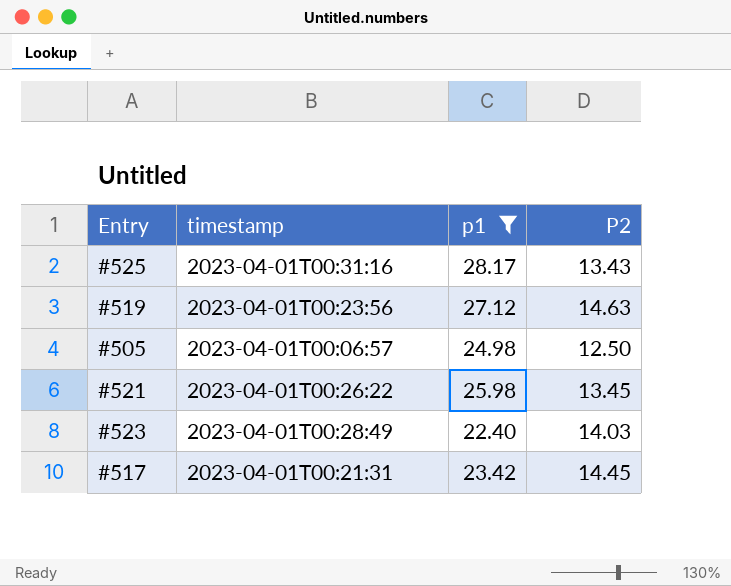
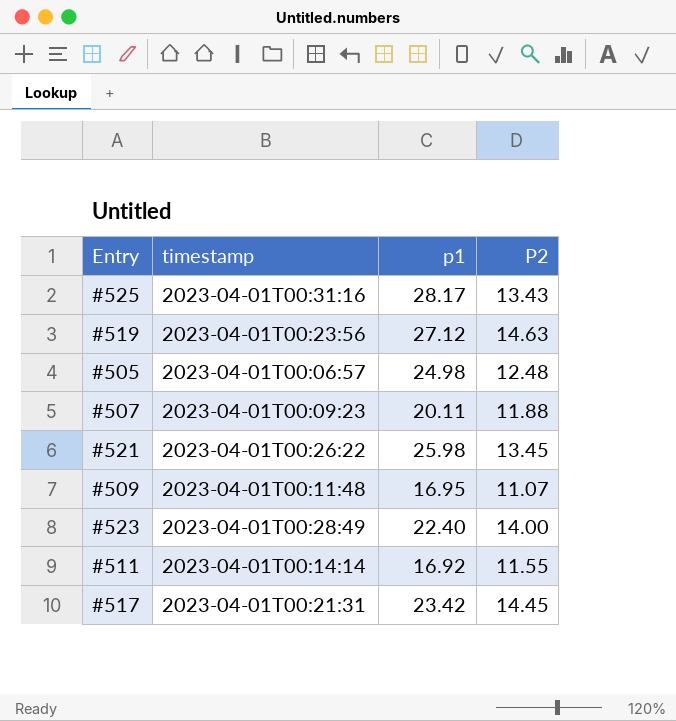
filter: p1 >= 22.40 -> none
#505 | P2: 12.50 -> 12.48
#523 | P2: 14.03 -> 14.00

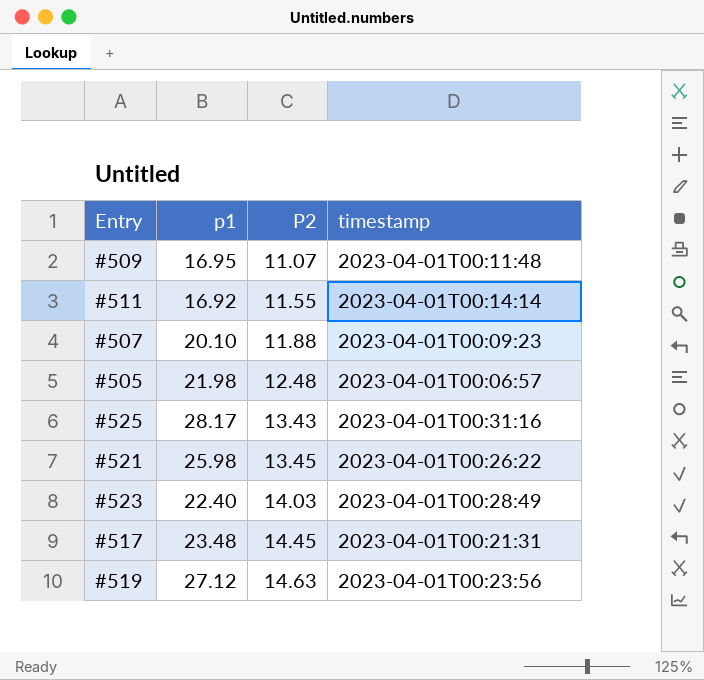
row order: none -> P2 ascending
column timestamp | position: 2 -> 4
#507 | p1: 20.11 -> 20.10
#505 | p1: 24.98 -> 21.98
#523 | P2: 14.00 -> 14.03
#517 | p1: 23.42 -> 23.48

